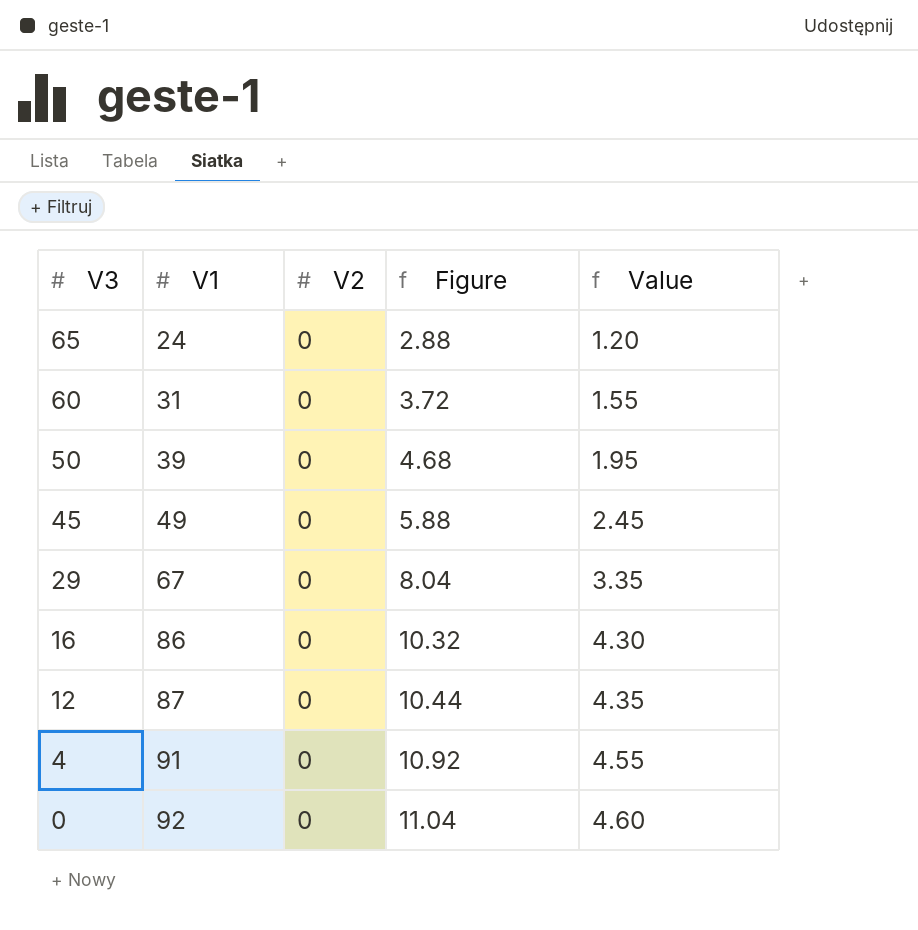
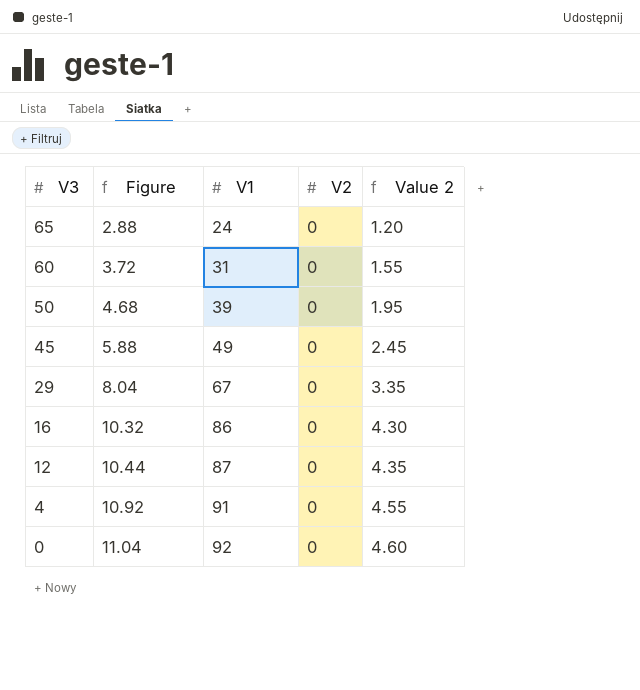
column Figure | position: 4 -> 2
column name: Value -> Value 2

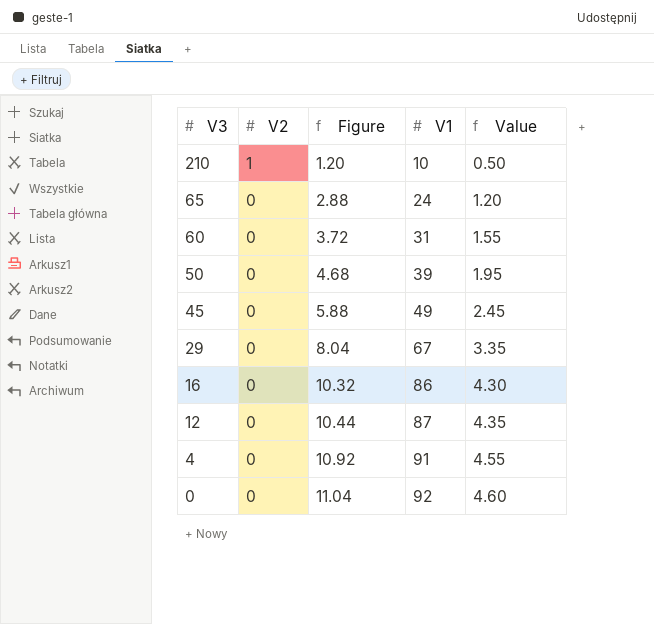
column V2 | position: 4 -> 2
column name: Value 2 -> Value
row 210: none -> 1 | 1.20 | 10 | 0.50

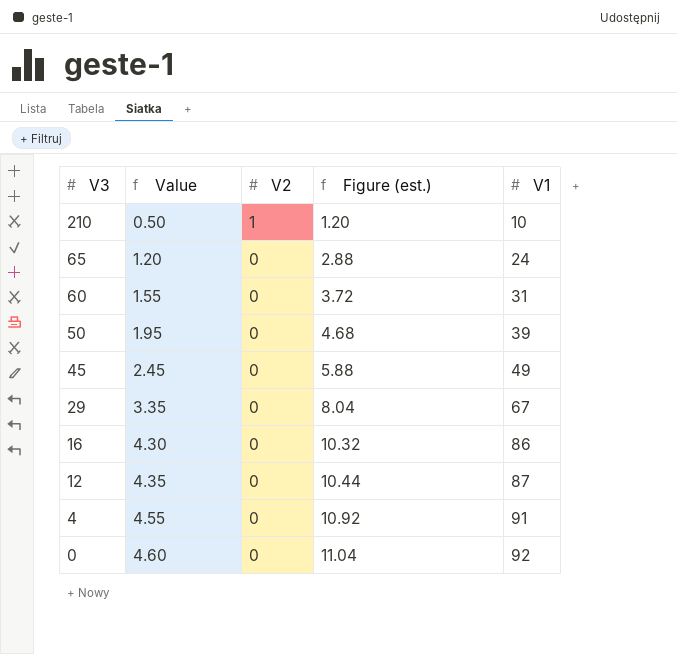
column Value | position: 5 -> 2
column name: Figure -> Figure (est.)

